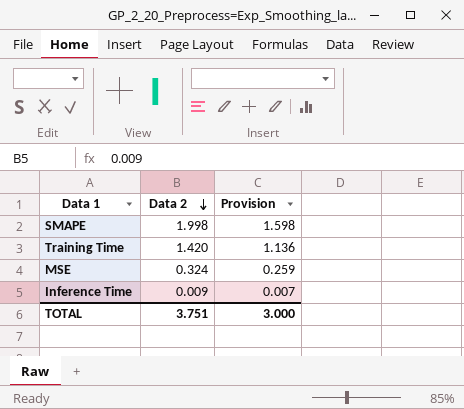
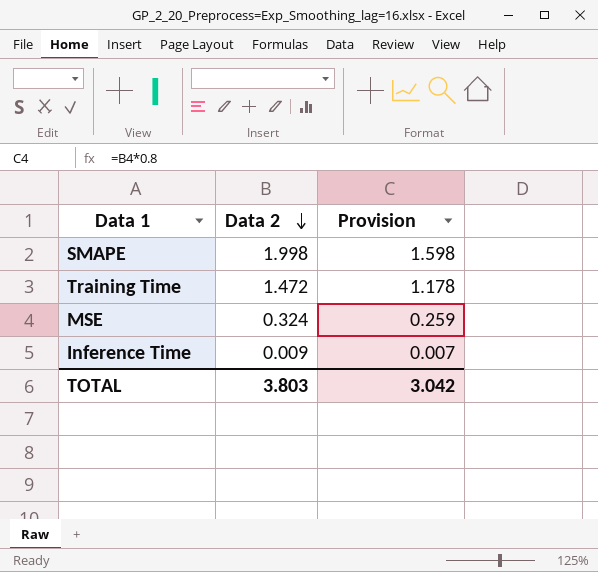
Training Time | Data 2: 1.420 -> 1.472
Training Time | Provision: 1.136 -> 1.178
TOTAL | Data 2: 3.751 -> 3.803
TOTAL | Provision: 3.000 -> 3.042

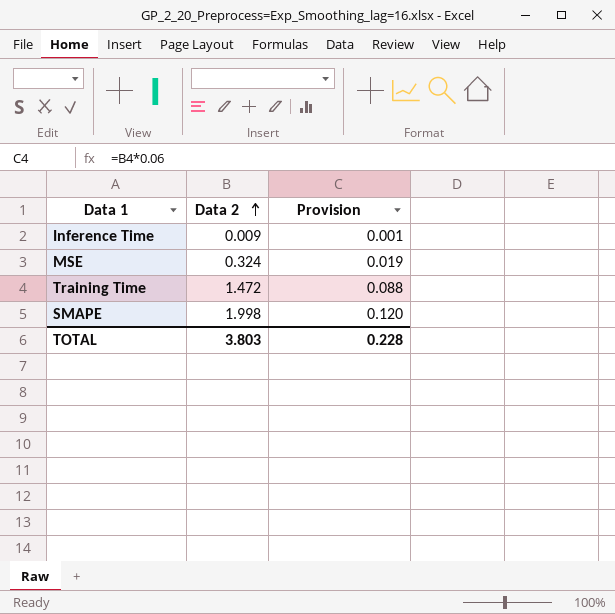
row order: Data 2 descending -> Data 2 ascending
column Provision | formula: [Data 2] * 0.8 -> [Data 2] * 0.06
TOTAL | Provision: 3.042 -> 0.228

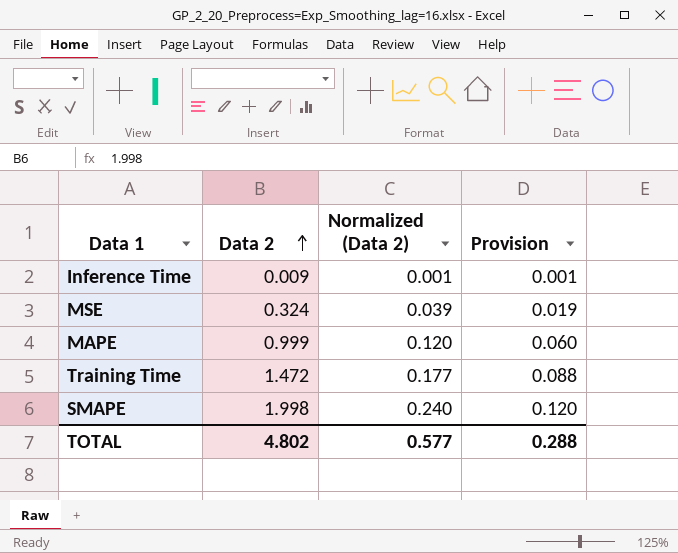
column Normalized (Data 2) | formula: none -> [Data 2] * 0.12
row MAPE: none -> 0.999 | 0.120 | 0.060
TOTAL | Data 2: 3.803 -> 4.802
TOTAL | Provision: 0.228 -> 0.288

